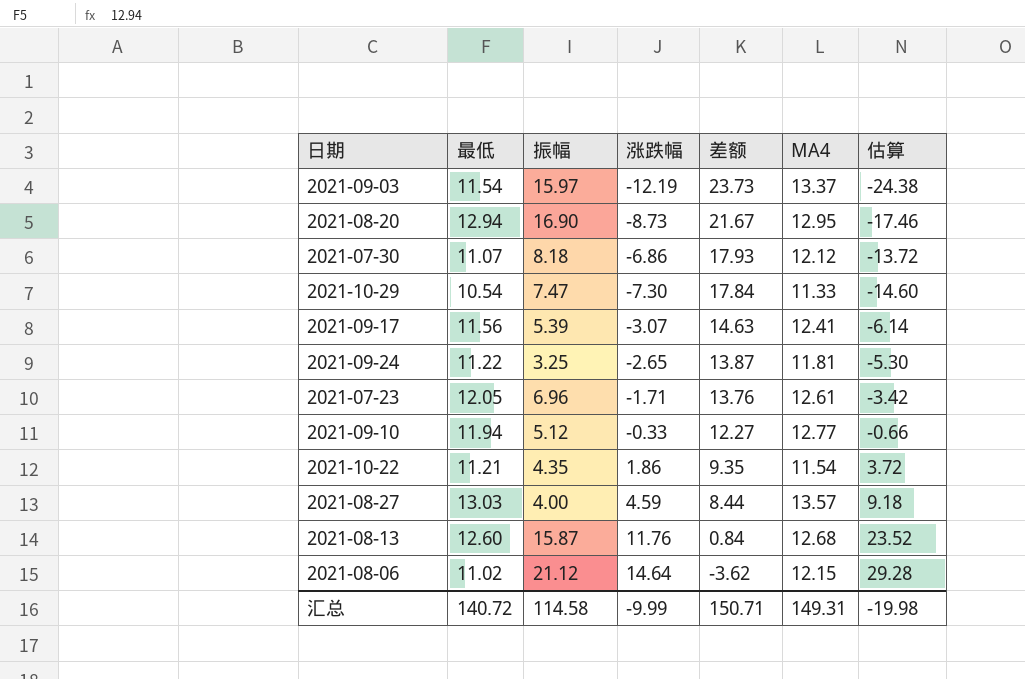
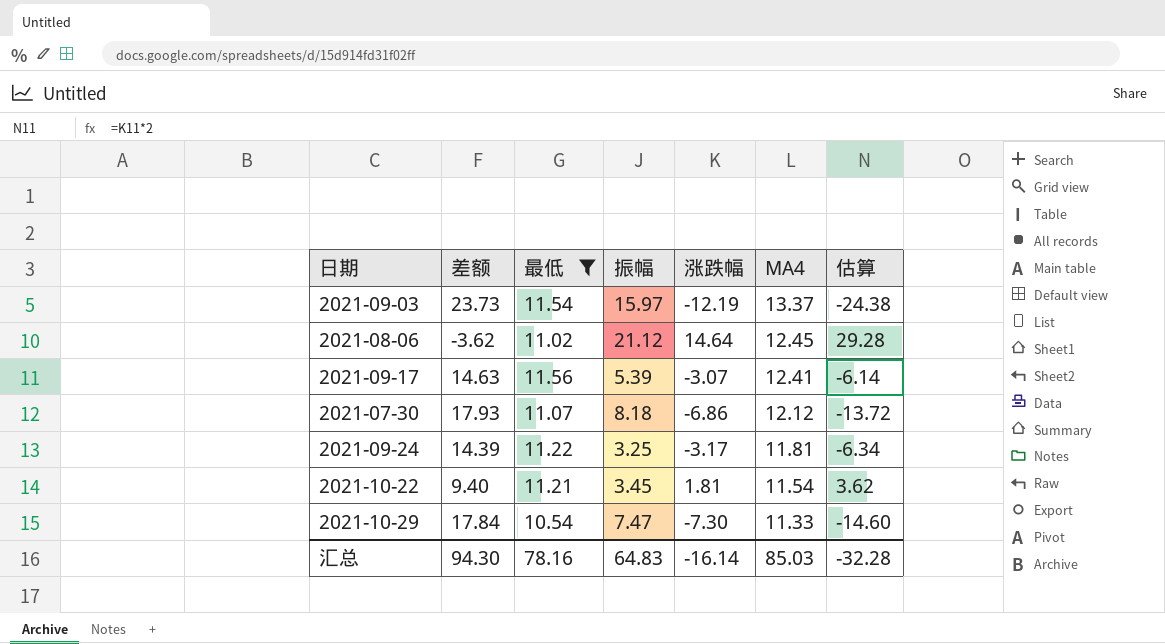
filter: none -> 最低 <= 11.56
row order: 差额 descending -> MA4 descending
column 差额 | position: 5 -> 2
2021-08-06 | MA4: 12.15 -> 12.45
2021-09-24 | 差额: 13.87 -> 14.39
2021-09-24 | 涨跌幅: -2.65 -> -3.17
2021-09-24 | 估算: -5.30 -> -6.34
2021-10-22 | 差额: 9.35 -> 9.40
2021-10-22 | 振幅: 4.35 -> 3.45
2021-10-22 | 涨跌幅: 1.86 -> 1.81
2021-10-22 | 估算: 3.72 -> 3.62
汇总 | 差额: 150.71 -> 94.30
汇总 | 最低: 140.72 -> 78.16
汇总 | 振幅: 114.58 -> 64.83
汇总 | 涨跌幅: -9.99 -> -16.14
汇总 | MA4: 149.31 -> 85.03
汇总 | 估算: -19.98 -> -32.28

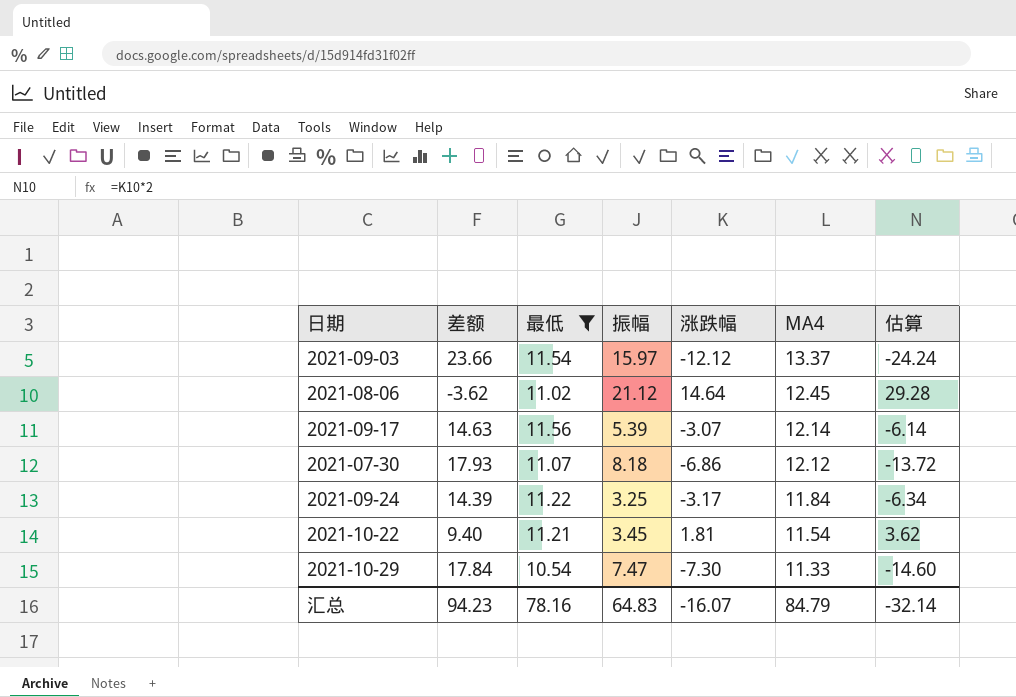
2021-09-03 | 差额: 23.73 -> 23.66
2021-09-03 | 涨跌幅: -12.19 -> -12.12
2021-09-03 | 估算: -24.38 -> -24.24
2021-09-17 | MA4: 12.41 -> 12.14
2021-09-24 | MA4: 11.81 -> 11.84
汇总 | 差额: 94.30 -> 94.23
汇总 | 涨跌幅: -16.14 -> -16.07
汇总 | MA4: 85.03 -> 84.79
汇总 | 估算: -32.28 -> -32.14

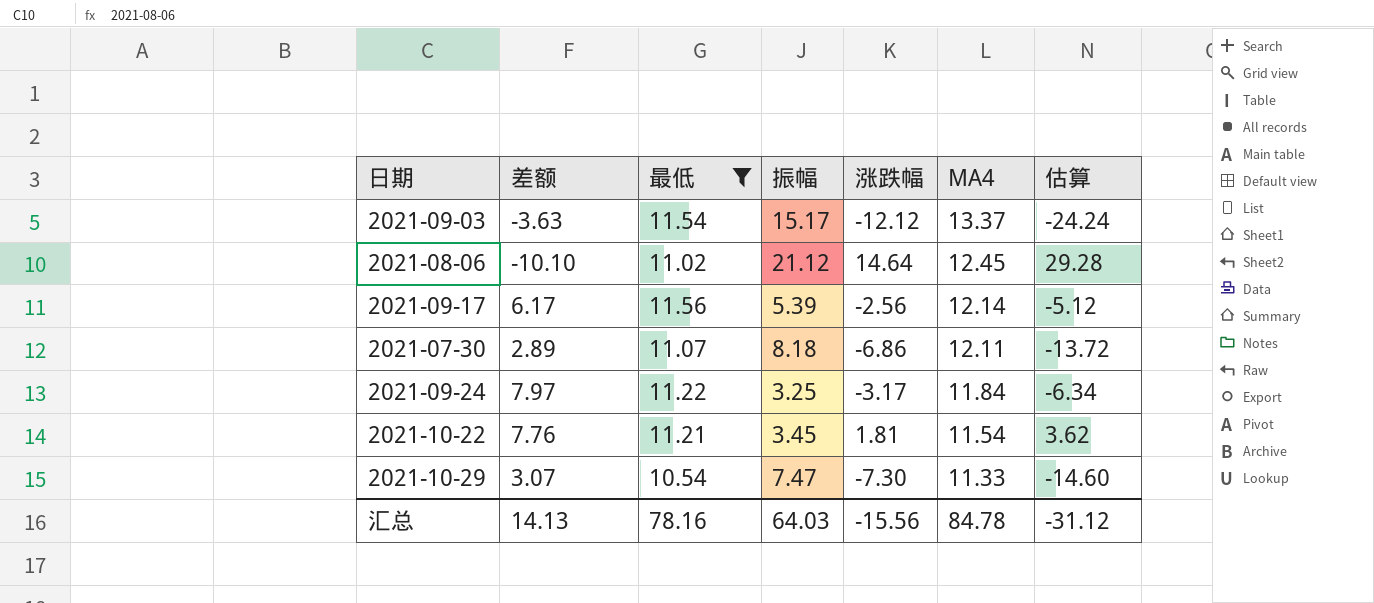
column 差额 | formula: [最低] - [涨跌幅] -> [最低] - [振幅]
2021-09-03 | 振幅: 15.97 -> 15.17
2021-09-17 | 涨跌幅: -3.07 -> -2.56
2021-09-17 | 估算: -6.14 -> -5.12
2021-07-30 | MA4: 12.12 -> 12.11
汇总 | 差额: 94.23 -> 14.13
汇总 | 振幅: 64.83 -> 64.03
汇总 | 涨跌幅: -16.07 -> -15.56
汇总 | MA4: 84.79 -> 84.78
汇总 | 估算: -32.14 -> -31.12

